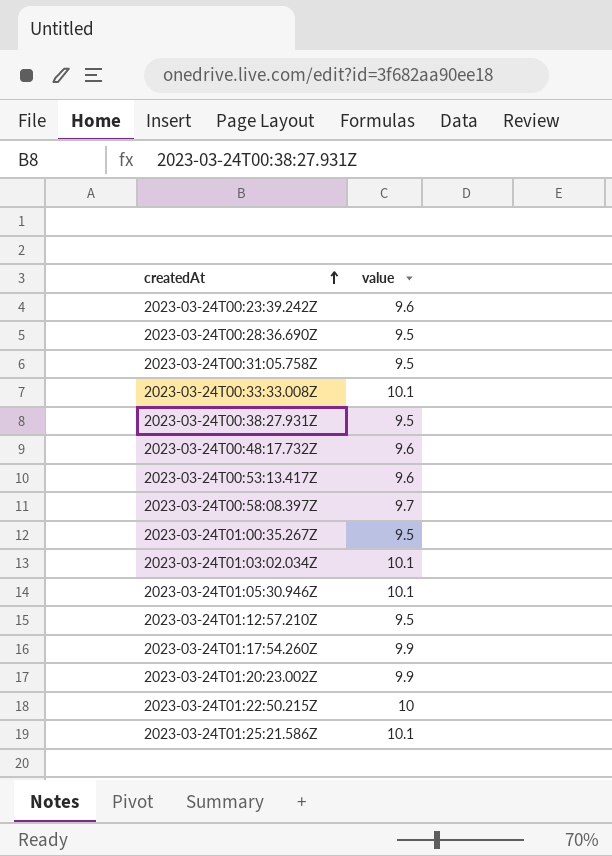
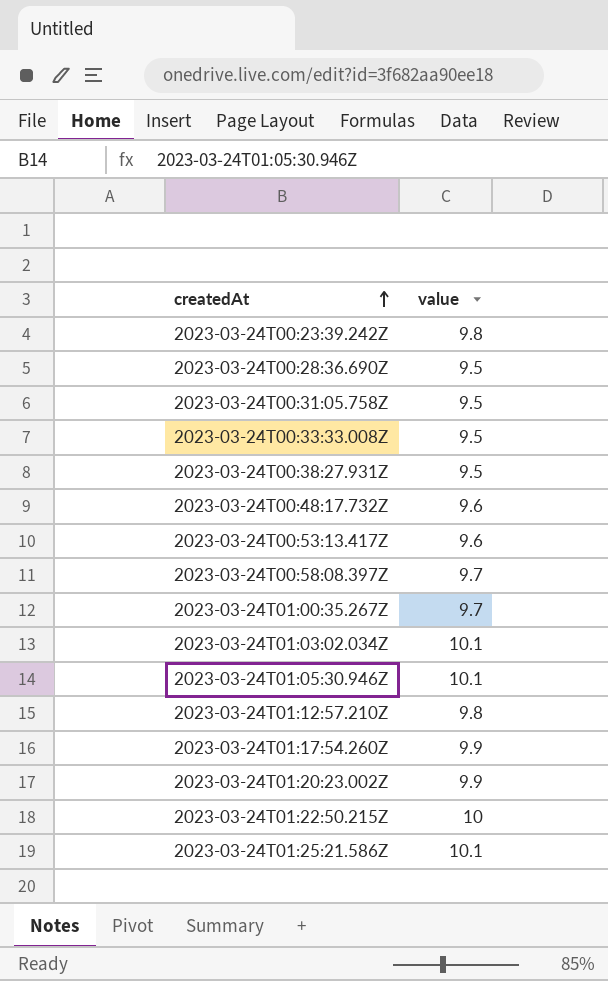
2023-03-24T00:23:39.242Z | value: 9.6 -> 9.8
2023-03-24T00:33:33.008Z | value: 10.1 -> 9.5
2023-03-24T01:00:35.267Z | value: 9.5 -> 9.7
2023-03-24T01:12:57.210Z | value: 9.5 -> 9.8

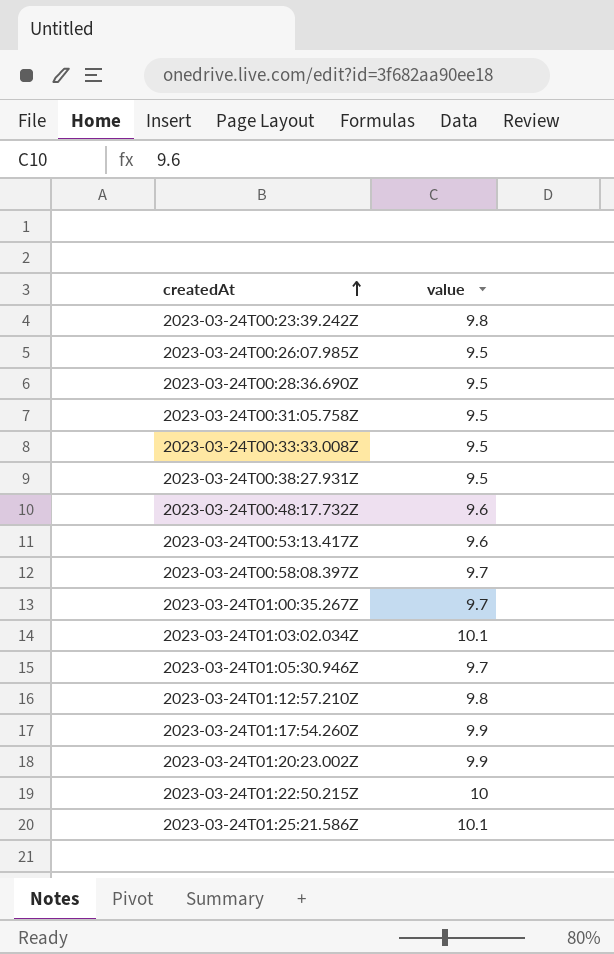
row 2023-03-24T00:26:07.985Z: none -> 9.5
2023-03-24T01:05:30.946Z | value: 10.1 -> 9.7

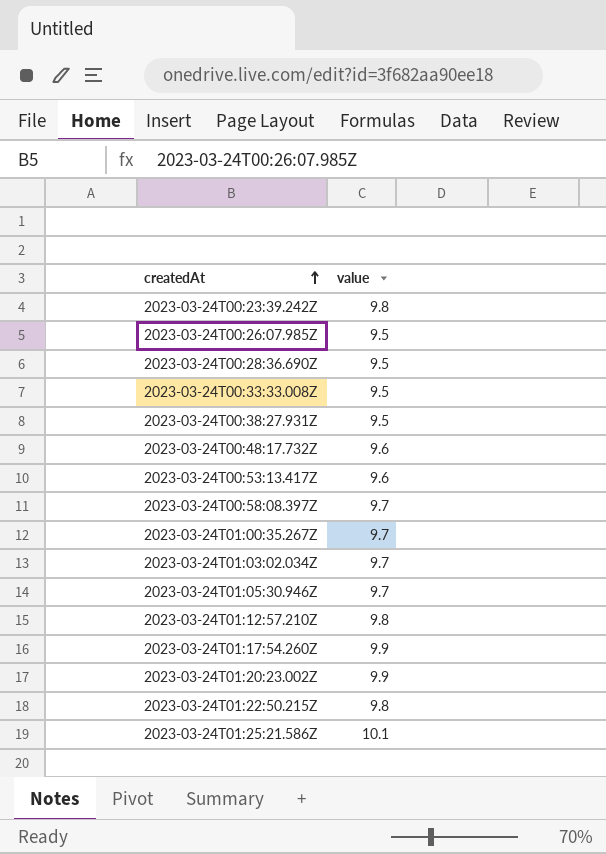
row 2023-03-24T00:31:05.758Z: 9.5 -> none
2023-03-24T01:03:02.034Z | value: 10.1 -> 9.7
2023-03-24T01:22:50.215Z | value: 10 -> 9.8

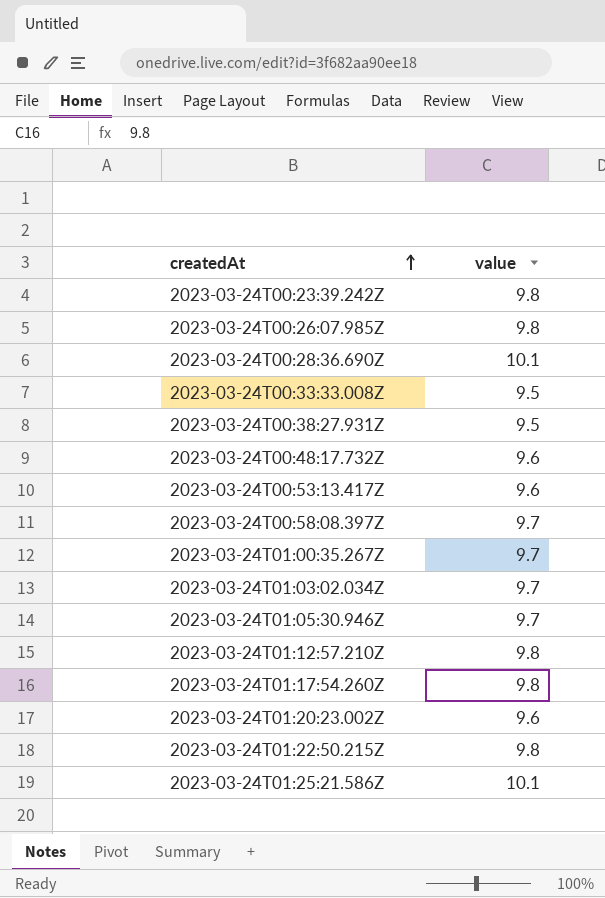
2023-03-24T00:26:07.985Z | value: 9.5 -> 9.8
2023-03-24T00:28:36.690Z | value: 9.5 -> 10.1
2023-03-24T01:17:54.260Z | value: 9.9 -> 9.8
2023-03-24T01:20:23.002Z | value: 9.9 -> 9.6

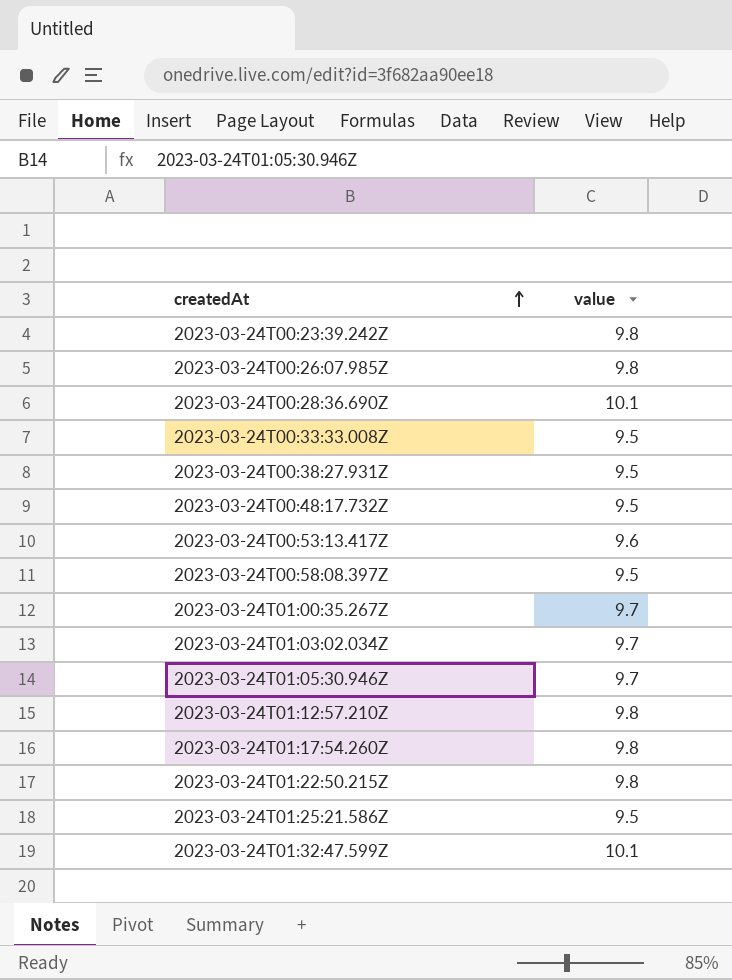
row 2023-03-24T01:20:23.002Z: 9.6 -> none
2023-03-24T00:48:17.732Z | value: 9.6 -> 9.5
2023-03-24T00:58:08.397Z | value: 9.7 -> 9.5
2023-03-24T01:25:21.586Z | value: 10.1 -> 9.5
row 2023-03-24T01:32:47.599Z: none -> 10.1

